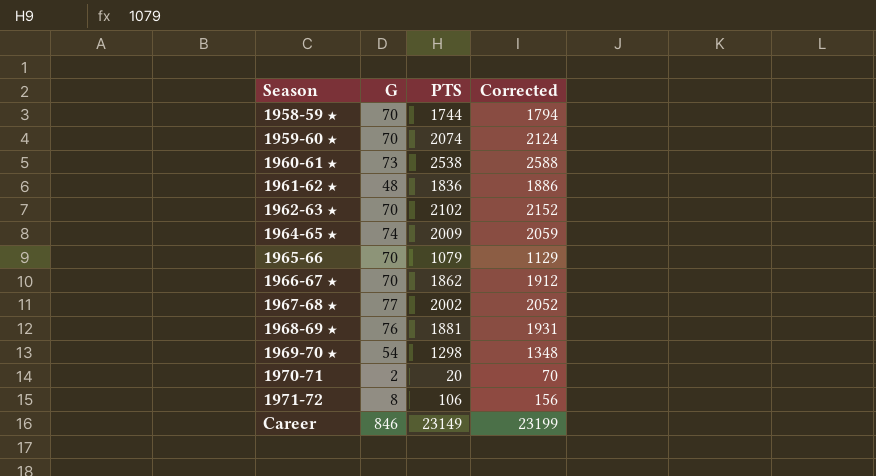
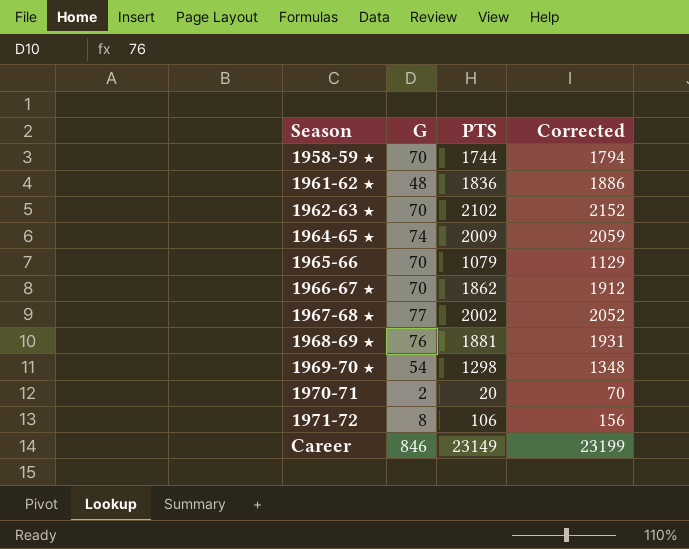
row 1959-60 ★: 70 | 2074 | 2124 -> none
row 1960-61 ★: 73 | 2538 | 2588 -> none

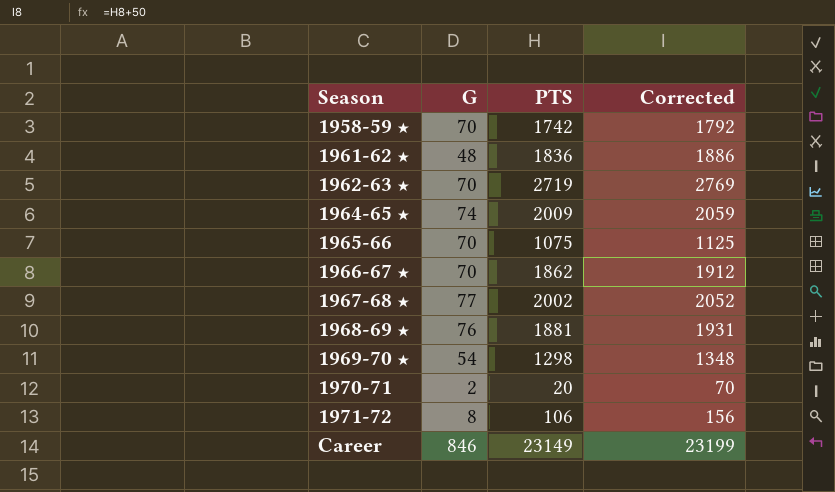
1958-59 ★ | PTS: 1744 -> 1742
1958-59 ★ | Corrected: 1794 -> 1792
1962-63 ★ | PTS: 2102 -> 2719
1962-63 ★ | Corrected: 2152 -> 2769
1965-66 | PTS: 1079 -> 1075
1965-66 | Corrected: 1129 -> 1125

